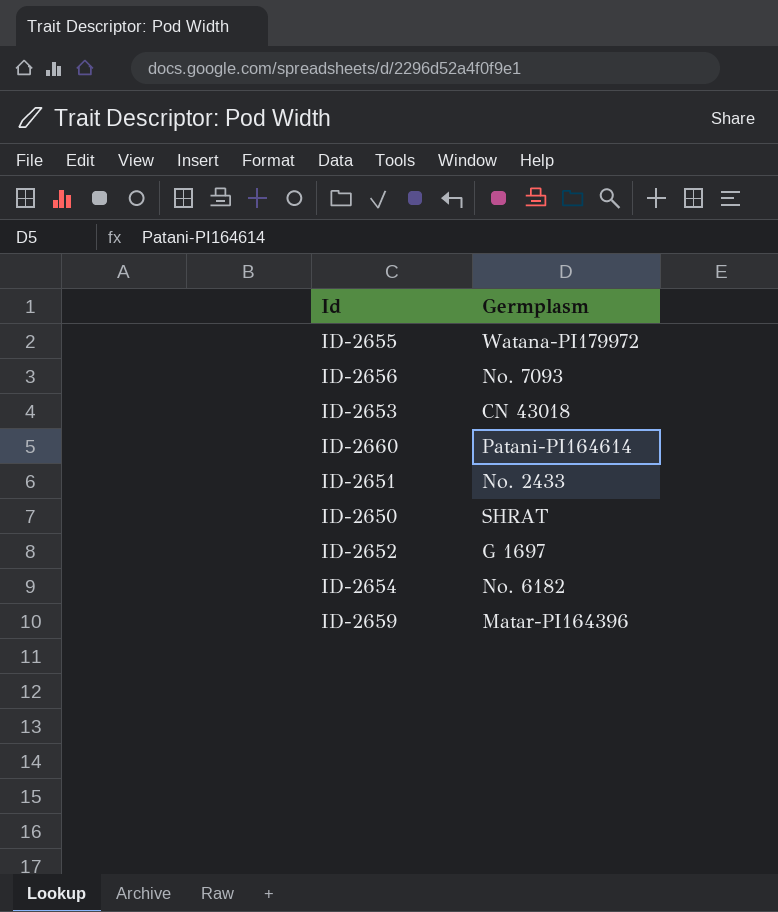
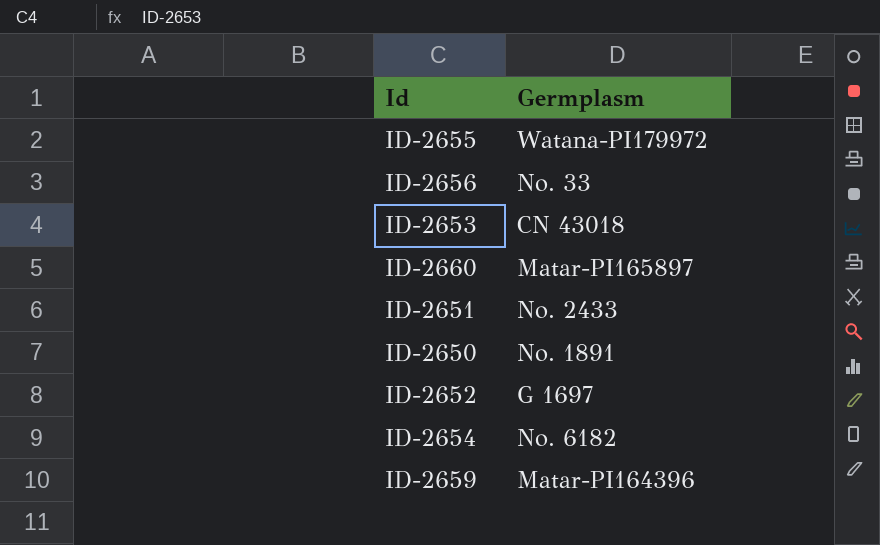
ID-2656 | Germplasm: No. 7093 -> No. 33
ID-2660 | Germplasm: Patani-PI164614 -> Matar-PI165897
ID-2650 | Germplasm: SHRAT -> No. 1891

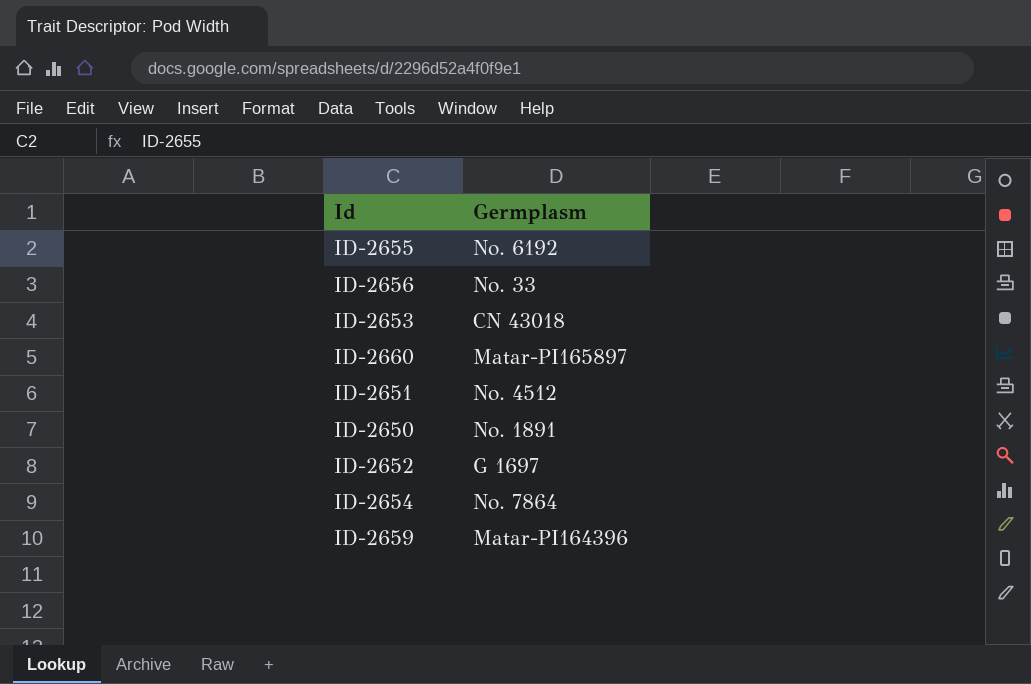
ID-2655 | Germplasm: Watana-PI179972 -> No. 6192
ID-2651 | Germplasm: No. 2433 -> No. 4512
ID-2654 | Germplasm: No. 6182 -> No. 7864

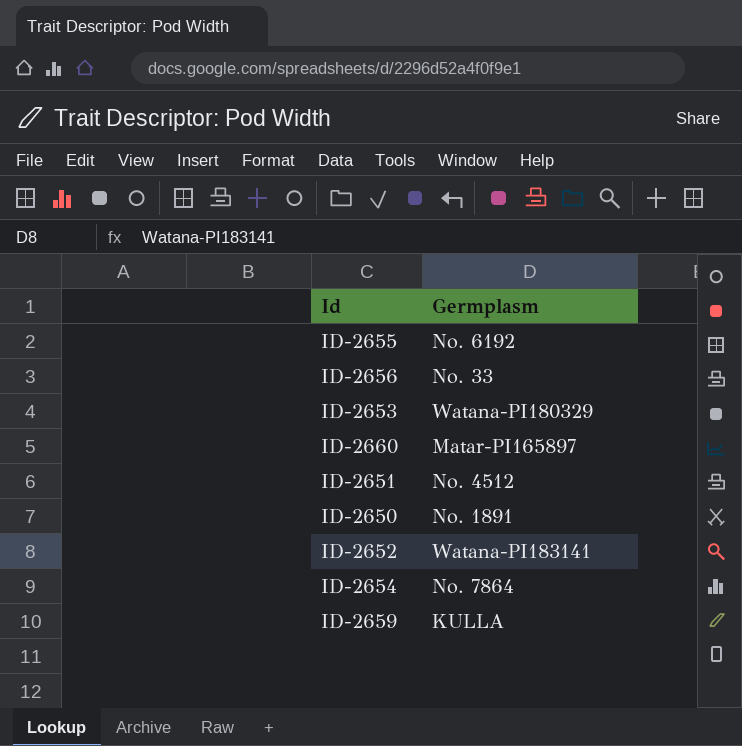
ID-2653 | Germplasm: CN 43018 -> Watana-PI180329
ID-2652 | Germplasm: G 1697 -> Watana-PI183141
ID-2659 | Germplasm: Matar-PI164396 -> KULLA

